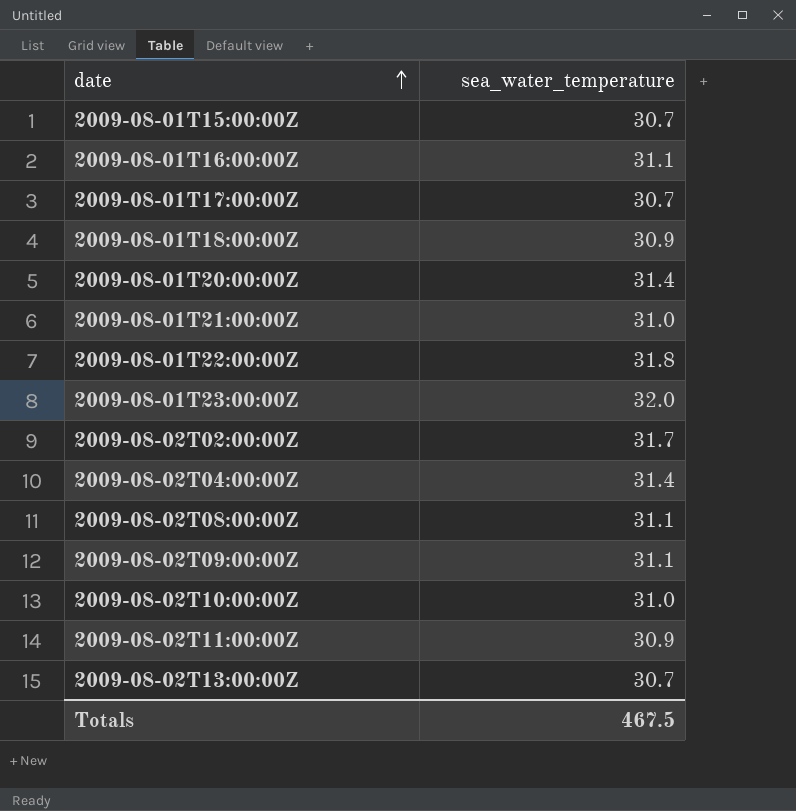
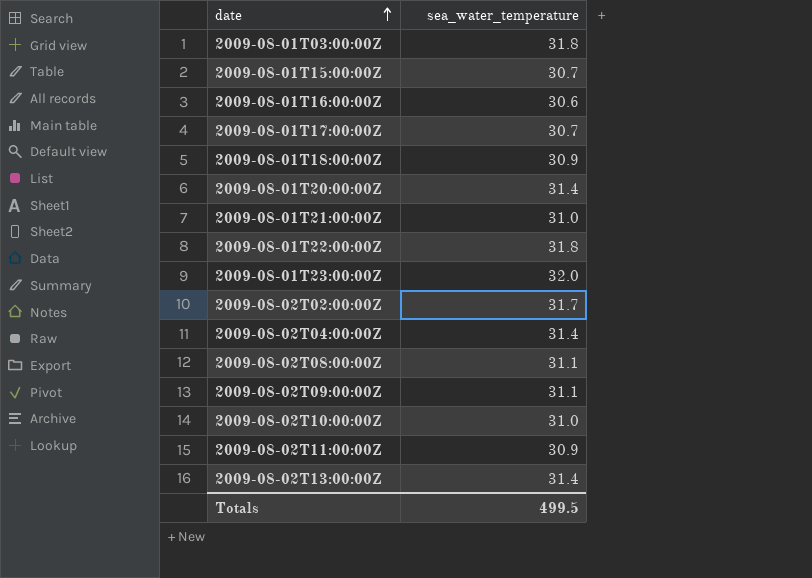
row 2009-08-01T03:00:00Z: none -> 31.8
2009-08-01T16:00:00Z | sea_water_temperature: 31.1 -> 30.6
2009-08-02T13:00:00Z | sea_water_temperature: 30.7 -> 31.4
Totals | sea_water_temperature: 467.5 -> 499.5

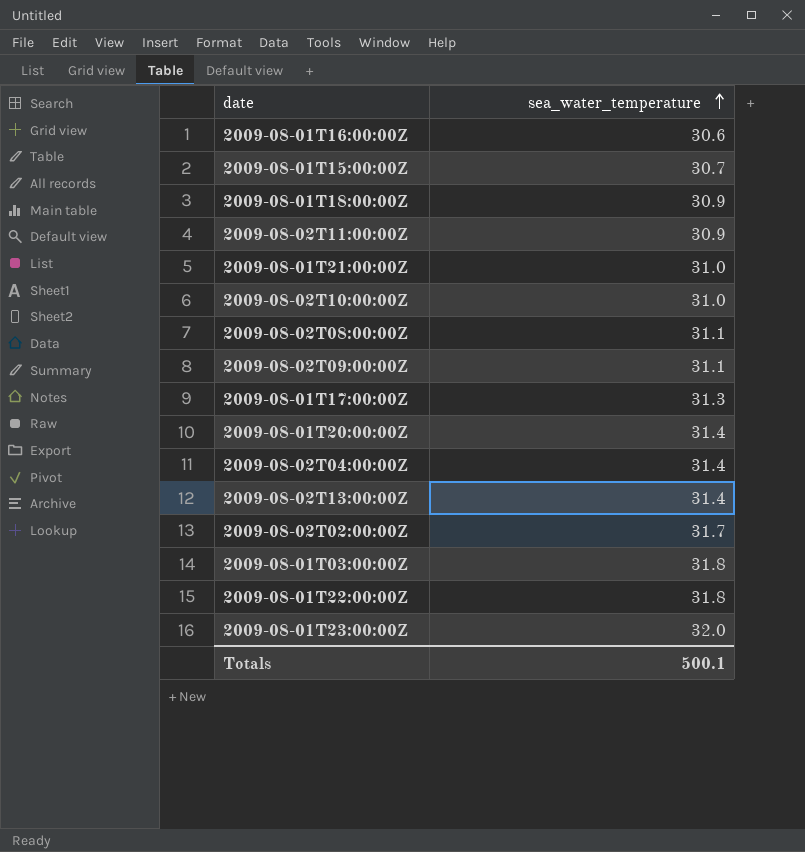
row order: date ascending -> sea_water_temperature ascending
2009-08-01T17:00:00Z | sea_water_temperature: 30.7 -> 31.3
Totals | sea_water_temperature: 499.5 -> 500.1

